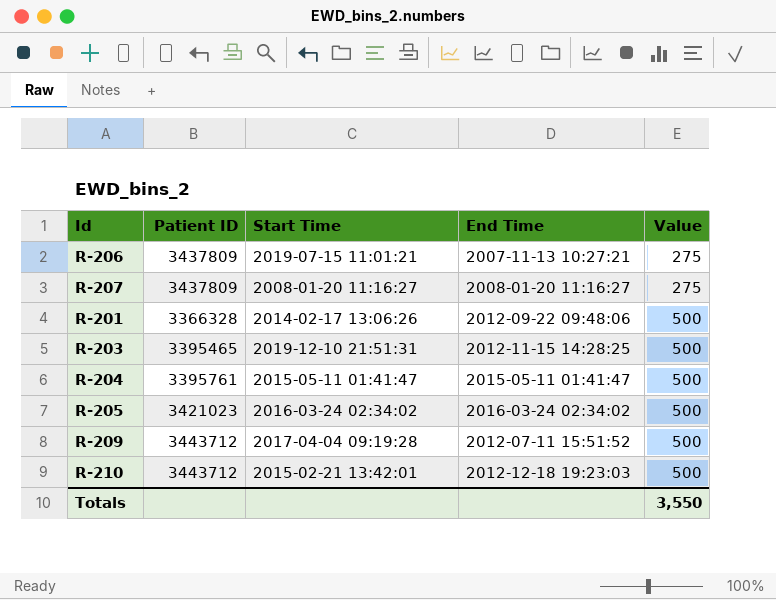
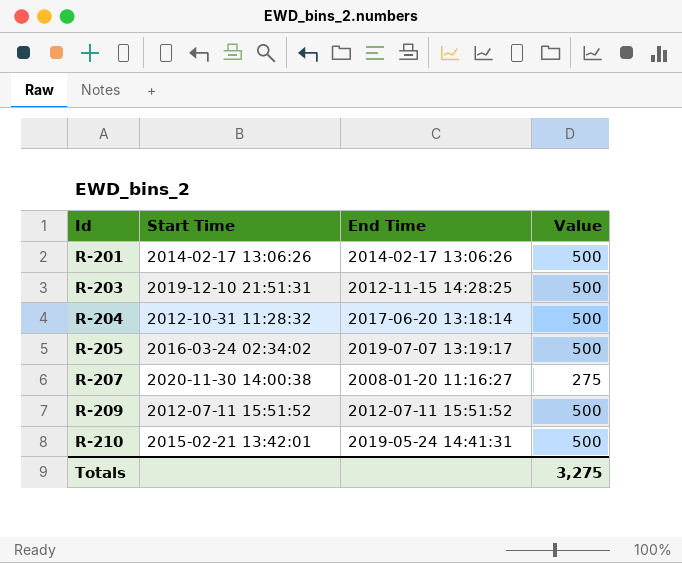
row order: Value ascending -> Id ascending
column Patient ID | position: 2 -> none
row R-206: 3437809 | 2019-07-15 11:01:21 | 2007-11-13 10:27:21 | 275 -> none
R-201 | End Time: 2012-09-22 09:48:06 -> 2014-02-17 13:06:26
R-204 | Start Time: 2015-05-11 01:41:47 -> 2012-10-31 11:28:32
R-204 | End Time: 2015-05-11 01:41:47 -> 2017-06-20 13:18:14
R-205 | End Time: 2016-03-24 02:34:02 -> 2019-07-07 13:19:17
R-207 | Start Time: 2008-01-20 11:16:27 -> 2020-11-30 14:00:38
R-209 | Start Time: 2017-04-04 09:19:28 -> 2012-07-11 15:51:52
R-210 | End Time: 2012-12-18 19:23:03 -> 2019-05-24 14:41:31
Totals | Value: 3,550 -> 3,275

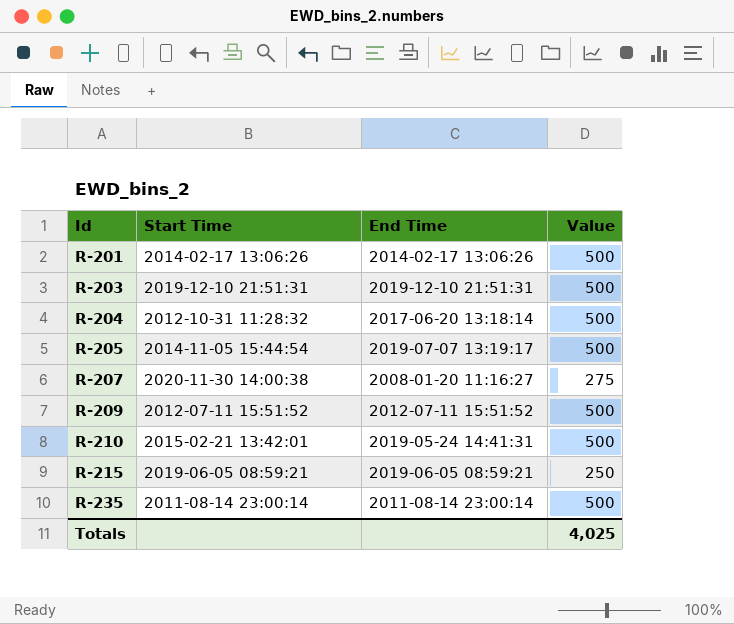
R-203 | End Time: 2012-11-15 14:28:25 -> 2019-12-10 21:51:31
R-205 | Start Time: 2016-03-24 02:34:02 -> 2014-11-05 15:44:54
row R-215: none -> 2019-06-05 08:59:21 | 2019-06-05 08:59:21 | 250
row R-235: none -> 2011-08-14 23:00:14 | 2011-08-14 23:00:14 | 500
Totals | Value: 3,275 -> 4,025

